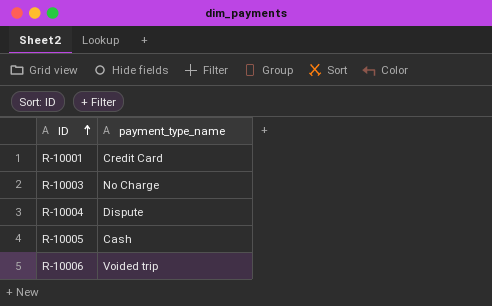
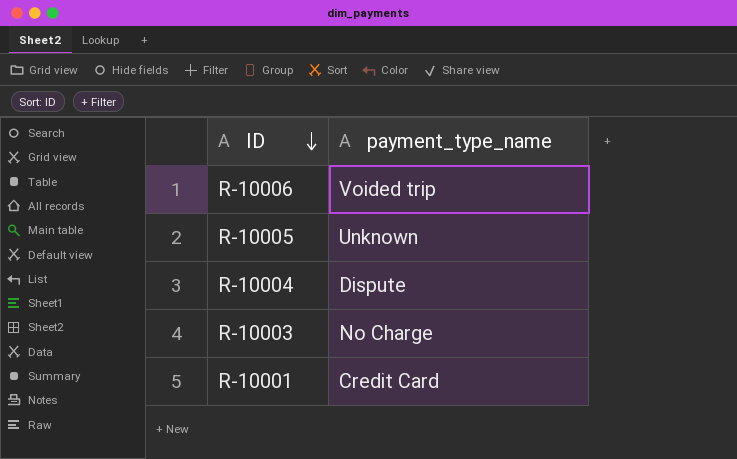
row order: ID ascending -> ID descending
R-10005 | payment_type_name: Cash -> Unknown

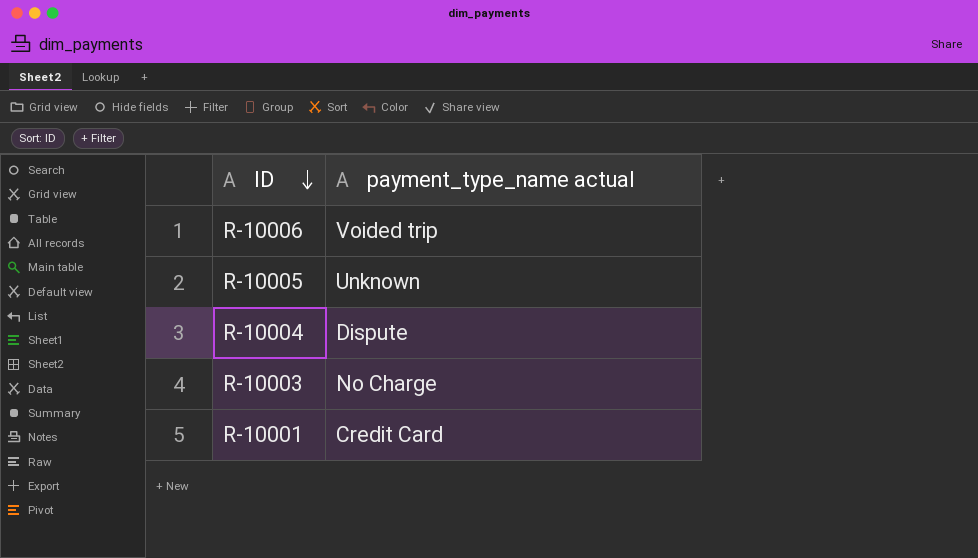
column name: payment_type_name -> payment_type_name actual

